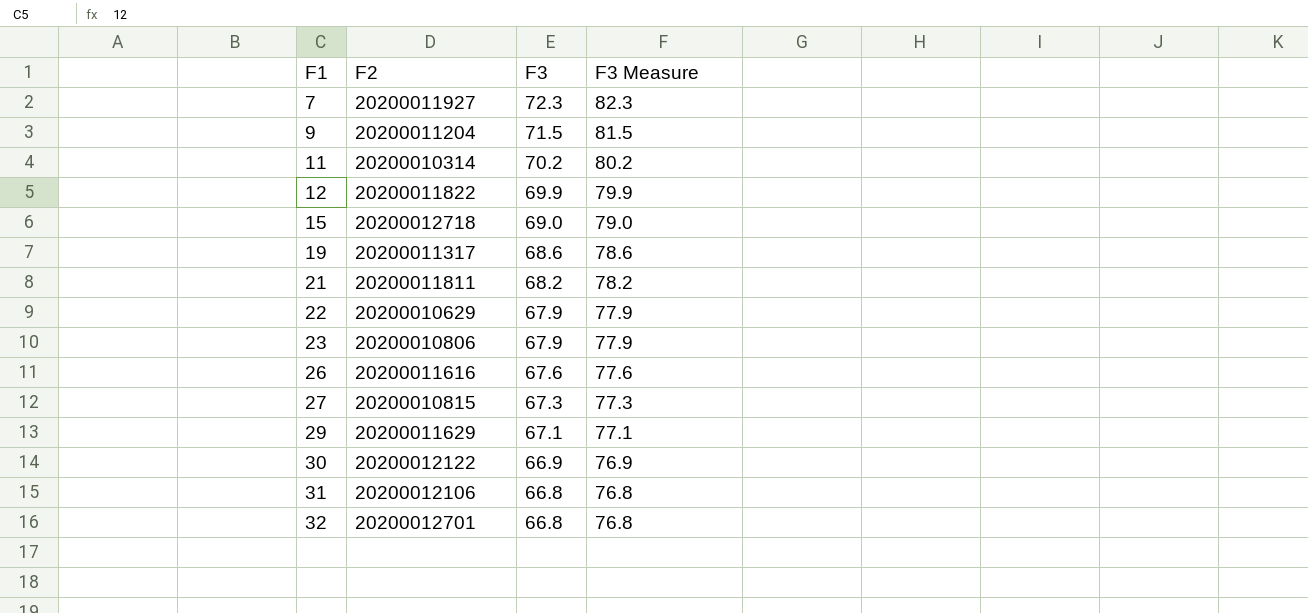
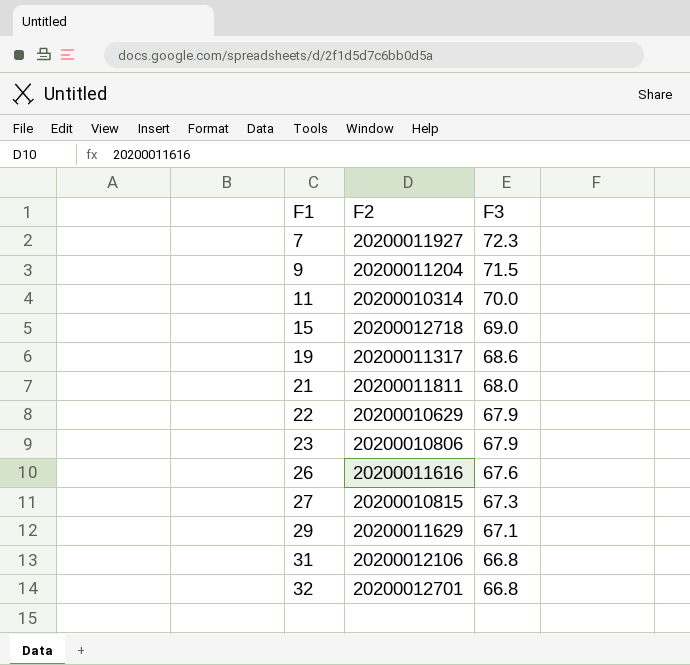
column F3 Measure | formula: [F3] + 10 -> none
row 12: 20200011822 | 69.9 | 79.9 -> none
row 30: 20200012122 | 66.9 | 76.9 -> none
11 | F3: 70.2 -> 70.0
21 | F3: 68.2 -> 68.0

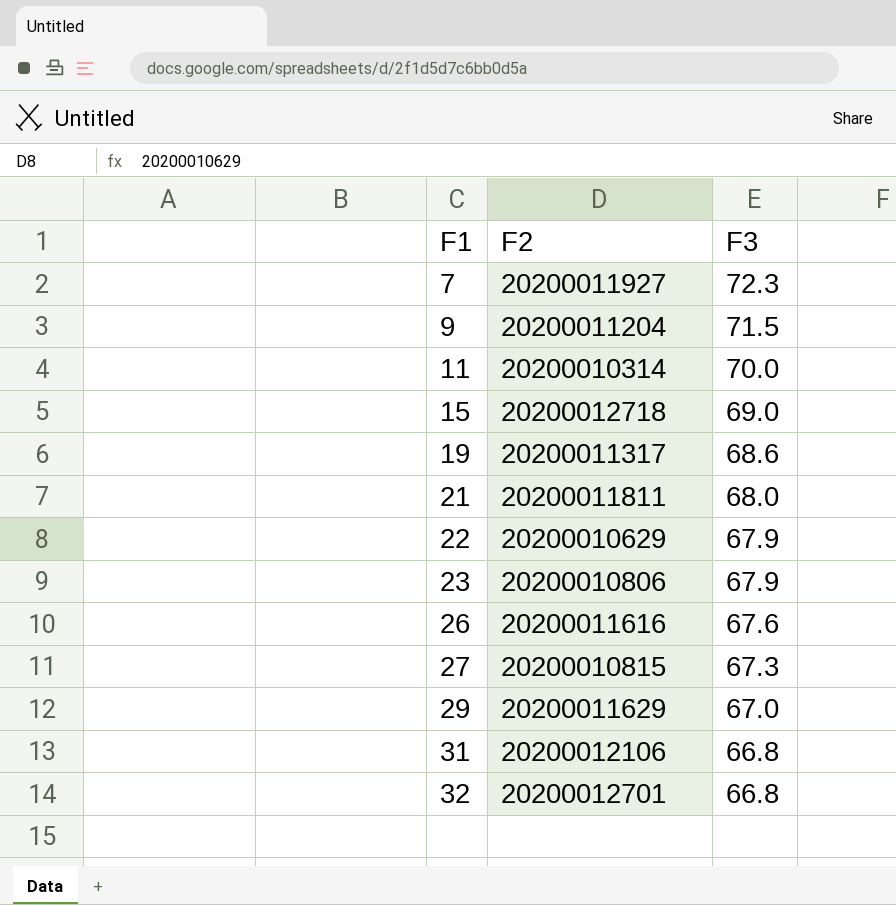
29 | F3: 67.1 -> 67.0

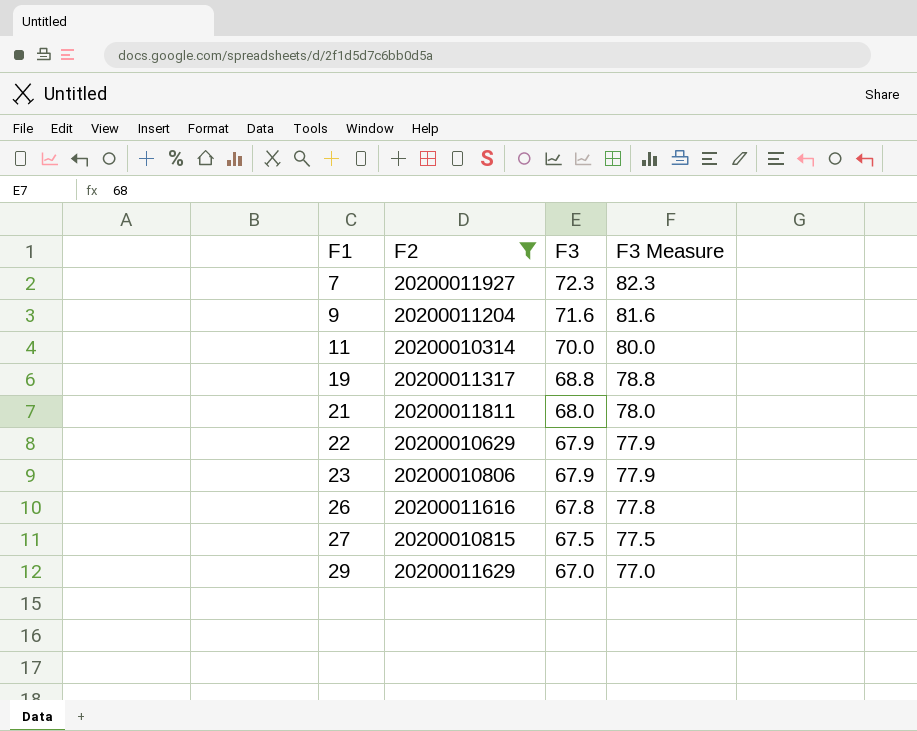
filter: none -> F2 <= 20200011927
column F3 Measure | formula: none -> [F3] + 10
9 | F3: 71.5 -> 71.6
19 | F3: 68.6 -> 68.8
26 | F3: 67.6 -> 67.8
27 | F3: 67.3 -> 67.5

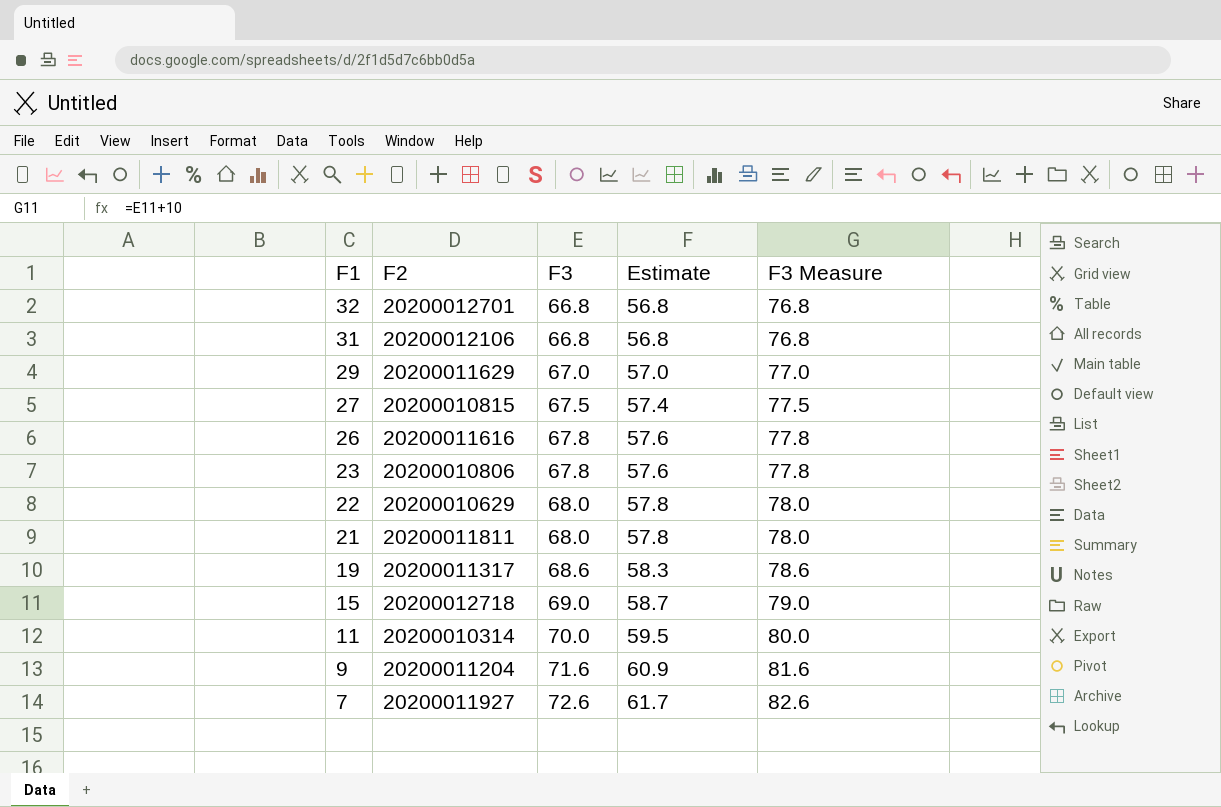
filter: F2 <= 20200011927 -> none
row order: F1 ascending -> F1 descending
column Estimate | formula: none -> [F3] * 0.85
23 | F3: 67.9 -> 67.8
23 | F3 Measure: 77.9 -> 77.8
22 | F3: 67.9 -> 68.0
22 | F3 Measure: 77.9 -> 78.0
19 | F3: 68.8 -> 68.6
19 | F3 Measure: 78.8 -> 78.6
7 | F3: 72.3 -> 72.6
7 | F3 Measure: 82.3 -> 82.6

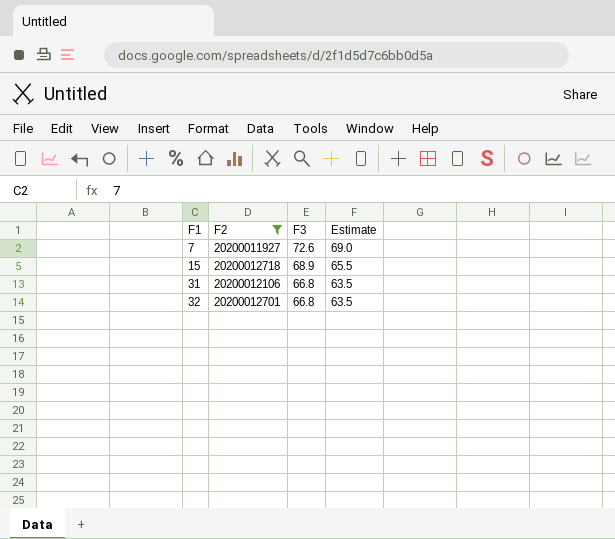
filter: none -> F2 >= 20200011927
row order: F1 descending -> F1 ascending
column F3 Measure | formula: [F3] + 10 -> none
column Estimate | formula: [F3] * 0.85 -> [F3] * 0.95
15 | F3: 69.0 -> 68.9

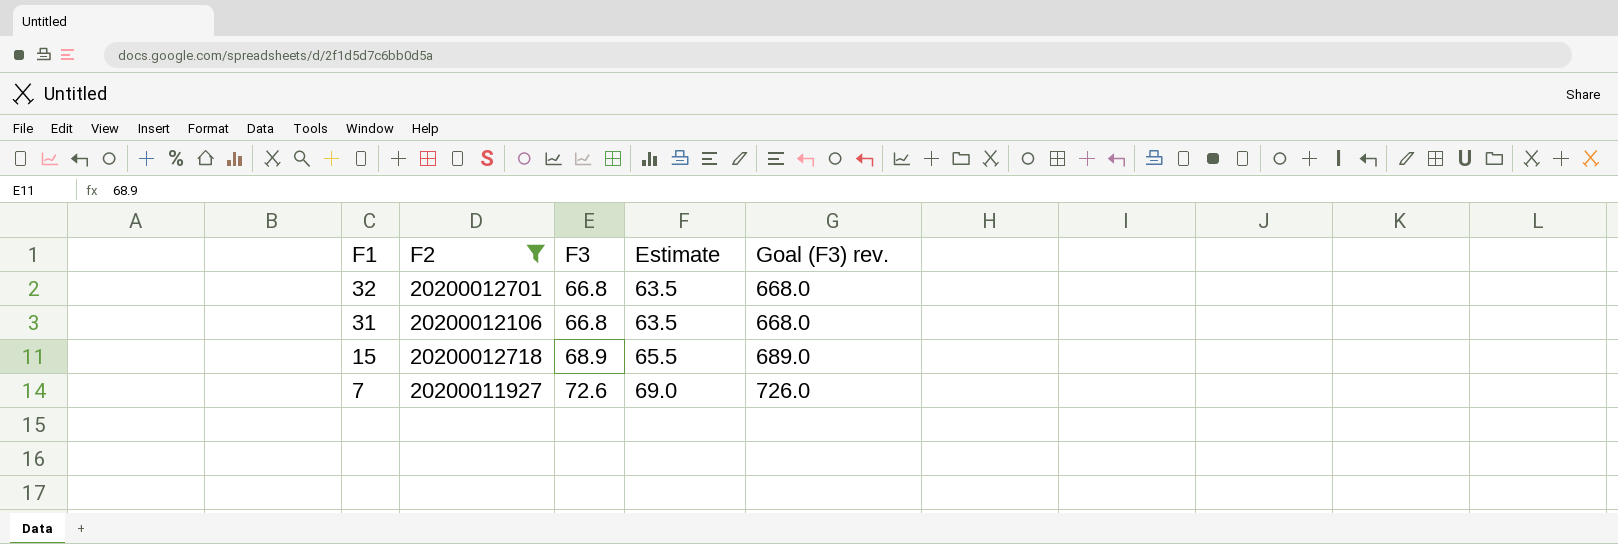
row order: F1 ascending -> F1 descending
column Goal (F3) rev. | formula: none -> [F3] * 10

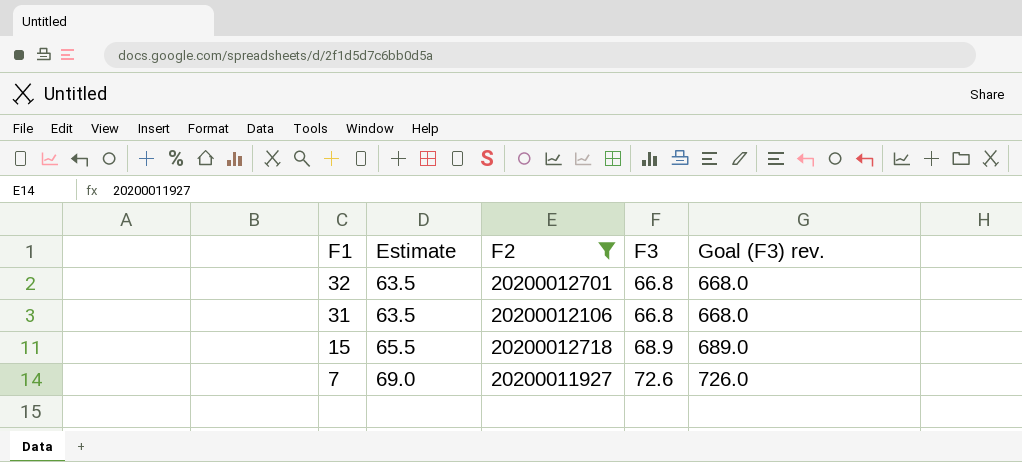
column Estimate | position: 4 -> 2

